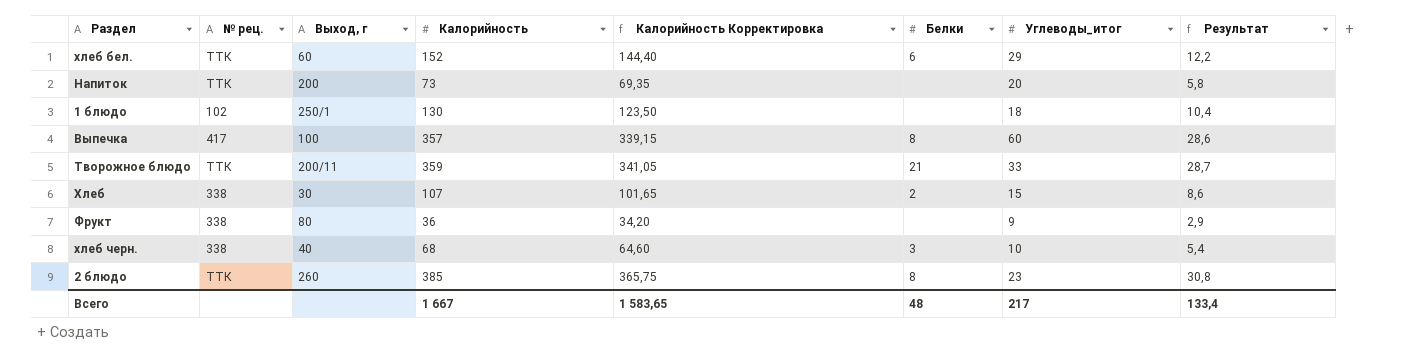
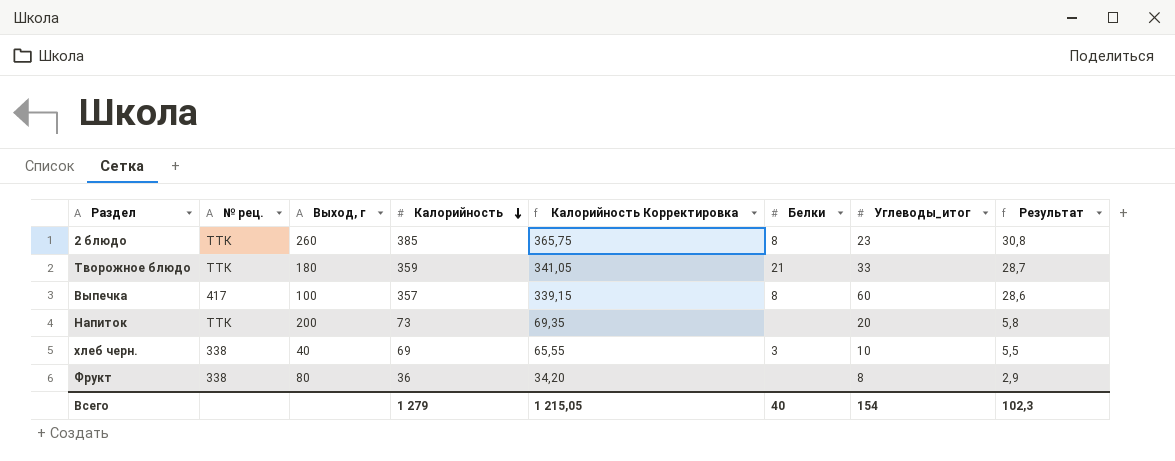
row order: none -> Калорийность descending
row хлеб бел.: ТТК | 60 | 152 | 144,40 | 6 | 29 | 12,2 -> none
row 1 блюдо: 102 | 250/1 | 130 | 123,50 | none | 18 | 10,4 -> none
row Хлеб: 338 | 30 | 107 | 101,65 | 2 | 15 | 8,6 -> none
Творожное блюдо | Выход, г: 200/11 -> 180
хлеб черн. | Калорийность: 68 -> 69
хлеб черн. | Калорийность Корректировка: 64,60 -> 65,55
хлеб черн. | Результат: 5,4 -> 5,5
Фрукт | Углеводы_итог: 9 -> 8
Всего | Калорийность: 1 667 -> 1 279
Всего | Калорийность Корректировка: 1 583,65 -> 1 215,05
Всего | Белки: 48 -> 40
Всего | Углеводы_итог: 217 -> 154
Всего | Результат: 133,4 -> 102,3

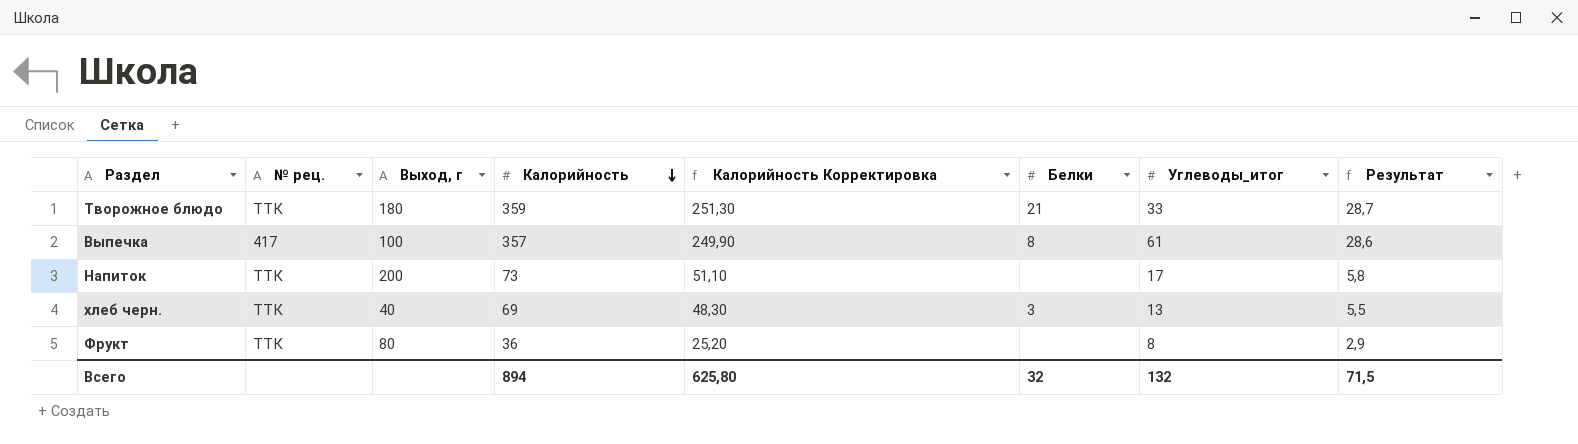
column Калорийность Корректировка | formula: [Калорийность] * 0,95 -> [Калорийность] * 0,7
row 2 блюдо: ТТК | 260 | 385 | 365,75 | 8 | 23 | 30,8 -> none
Выпечка | Углеводы_итог: 60 -> 61
Напиток | Углеводы_итог: 20 -> 17
хлеб черн. | № рец.: 338 -> ТТК
хлеб черн. | Углеводы_итог: 10 -> 13
Фрукт | № рец.: 338 -> ТТК
Всего | Калорийность: 1 279 -> 894
Всего | Калорийность Корректировка: 1 215,05 -> 625,80
Всего | Белки: 40 -> 32
Всего | Углеводы_итог: 154 -> 132
Всего | Результат: 102,3 -> 71,5

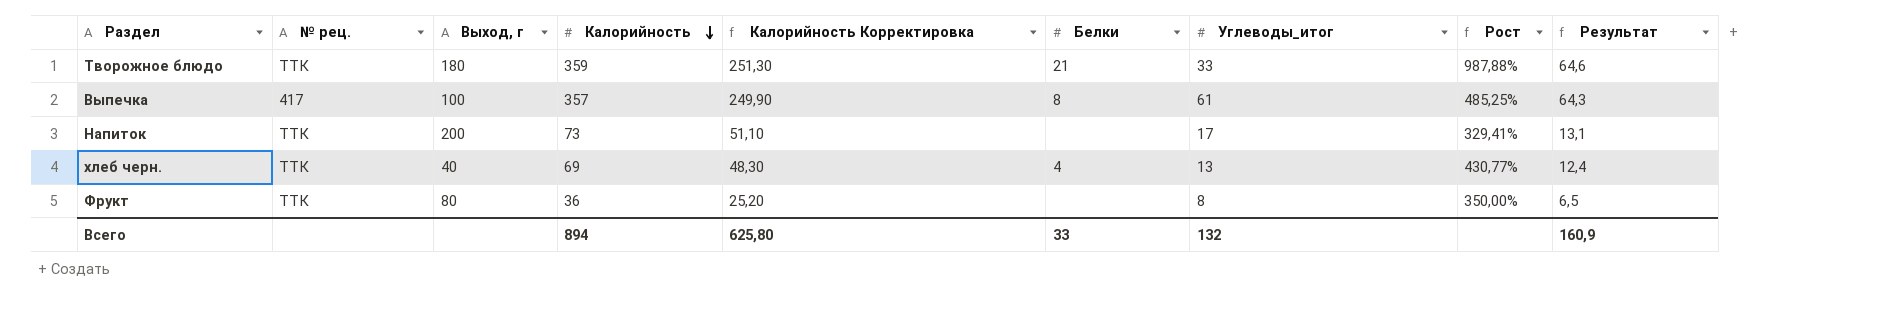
column Рост | formula: none -> ([Калорийность] - [Углеводы_итог]) / [Углеводы_итог]
column Результат | formula: [Калорийность] * 0,08 -> [Калорийность] * 0,18
хлеб черн. | Белки: 3 -> 4
Всего | Белки: 32 -> 33
Всего | Результат: 71,5 -> 160,9

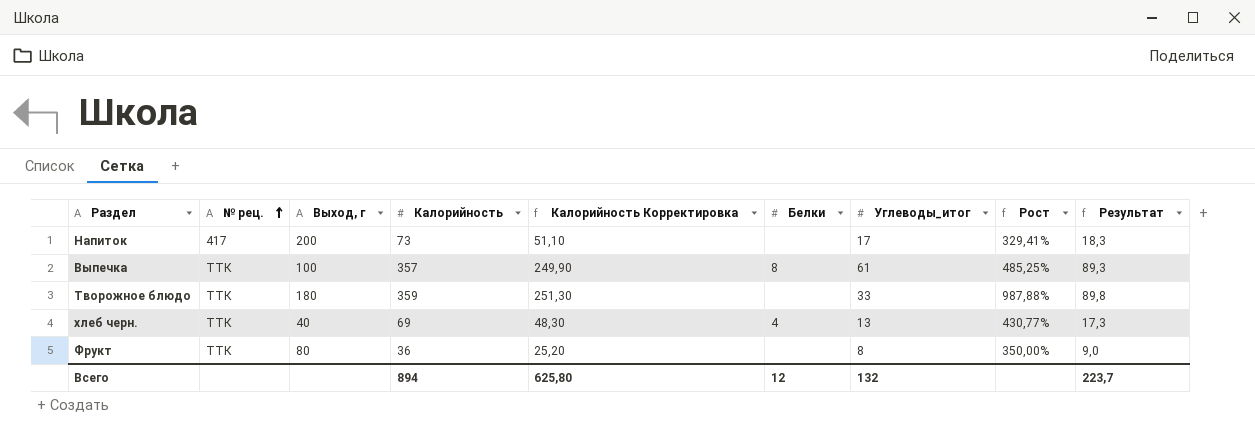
row order: Калорийность descending -> № рец. ascending
column Результат | formula: [Калорийность] * 0,18 -> [Калорийность] * 0,25
Напиток | № рец.: ТТК -> 417
Выпечка | № рец.: 417 -> ТТК
Творожное блюдо | Белки: 21 -> none
Всего | Белки: 33 -> 12
Всего | Результат: 160,9 -> 223,7

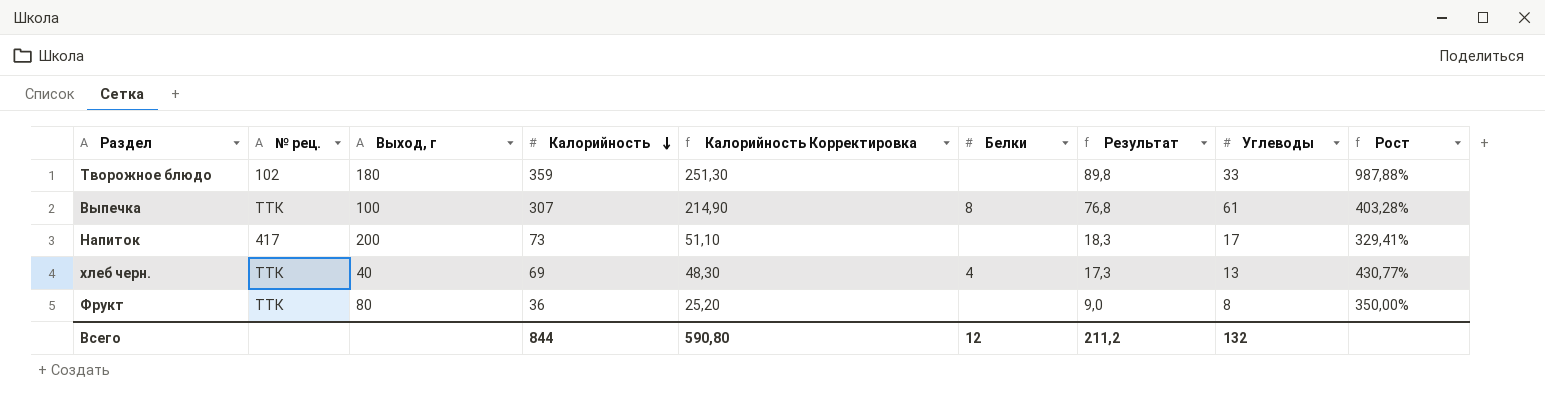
row order: № рец. ascending -> Калорийность descending
column Результат | position: 9 -> 7
column name: Углеводы_итог -> Углеводы
Творожное блюдо | № рец.: ТТК -> 102
Выпечка | Калорийность: 357 -> 307
Выпечка | Калорийность Корректировка: 249,90 -> 214,90
Выпечка | Результат: 89,3 -> 76,8
Выпечка | Рост: 485,25% -> 403,28%
Всего | Калорийность: 894 -> 844
Всего | Калорийность Корректировка: 625,80 -> 590,80
Всего | Результат: 223,7 -> 211,2

